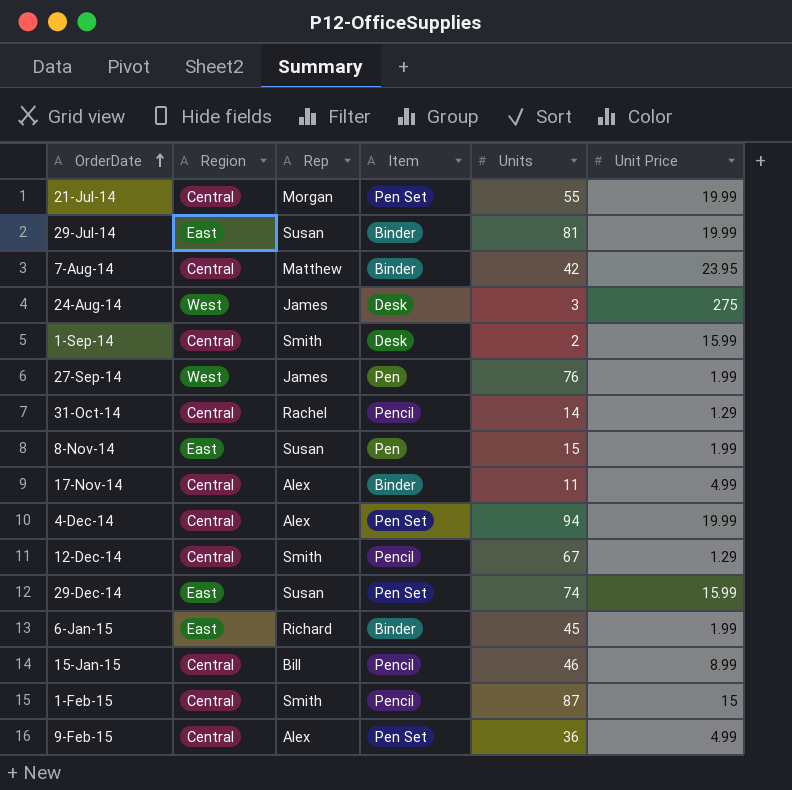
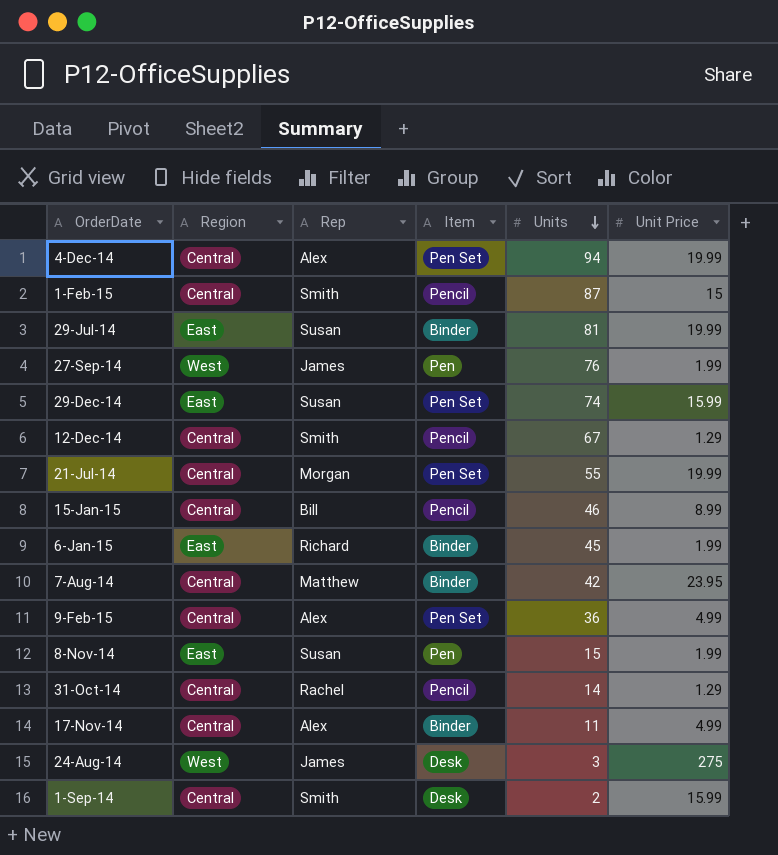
row order: OrderDate ascending -> Units descending

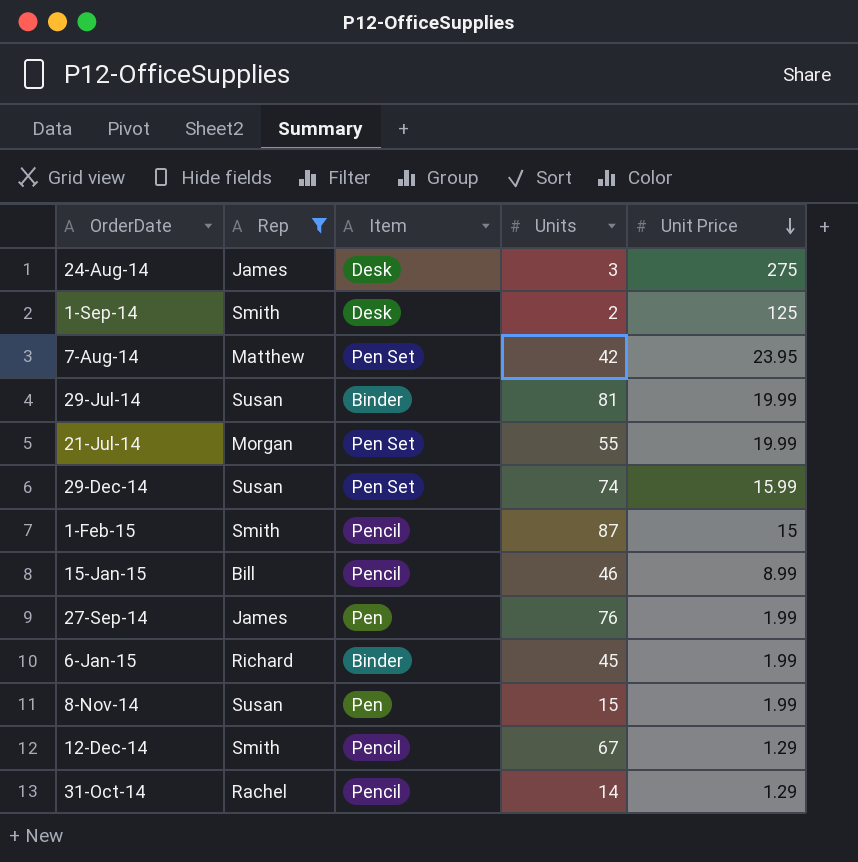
filter: none -> Rep != Alex
row order: Units descending -> Unit Price descending
column Region | position: 2 -> none
1-Sep-14 | Unit Price: 15.99 -> 125
7-Aug-14 | Item: Binder -> Pen Set

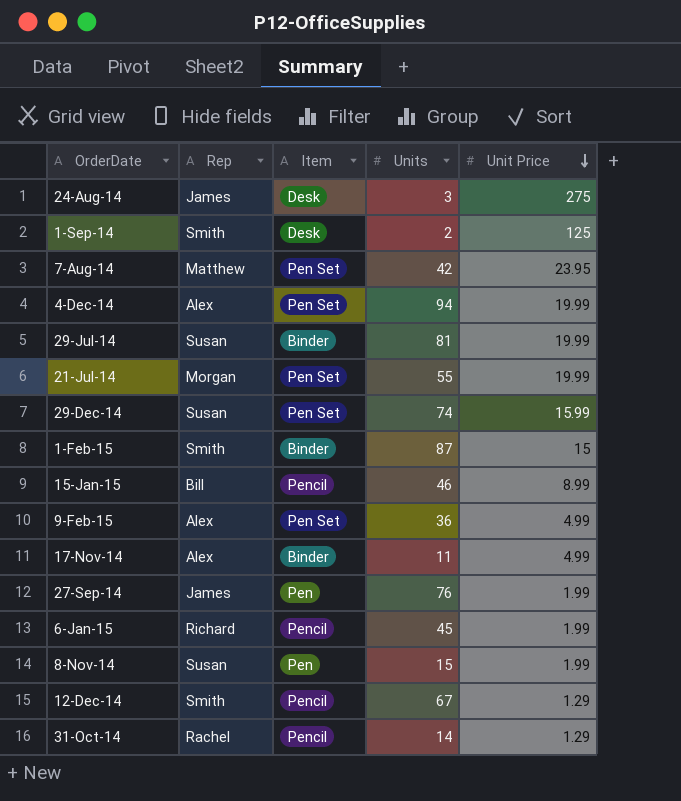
filter: Rep != Alex -> none
1-Feb-15 | Item: Pencil -> Binder
6-Jan-15 | Item: Binder -> Pencil

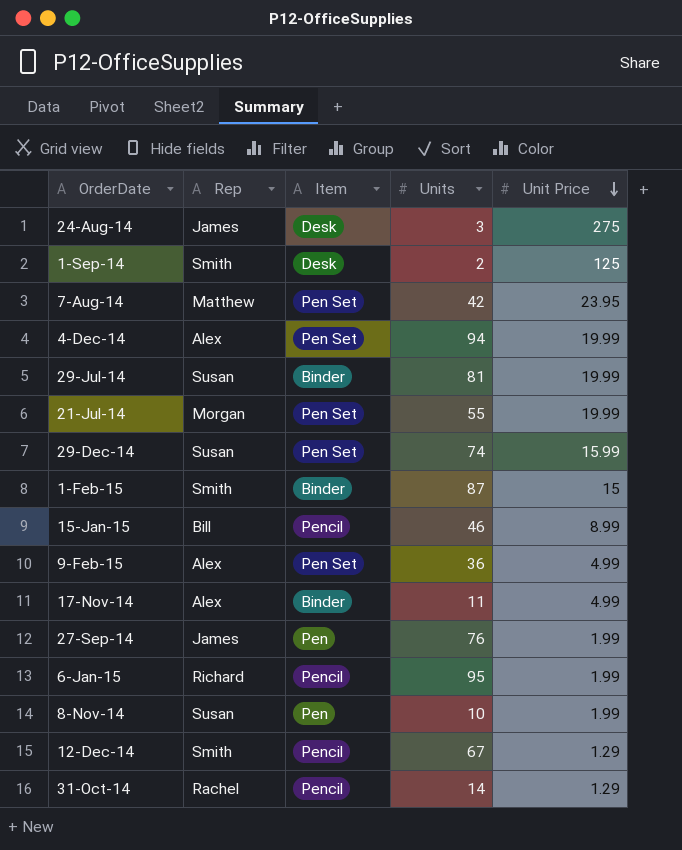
6-Jan-15 | Units: 45 -> 95
8-Nov-14 | Units: 15 -> 10

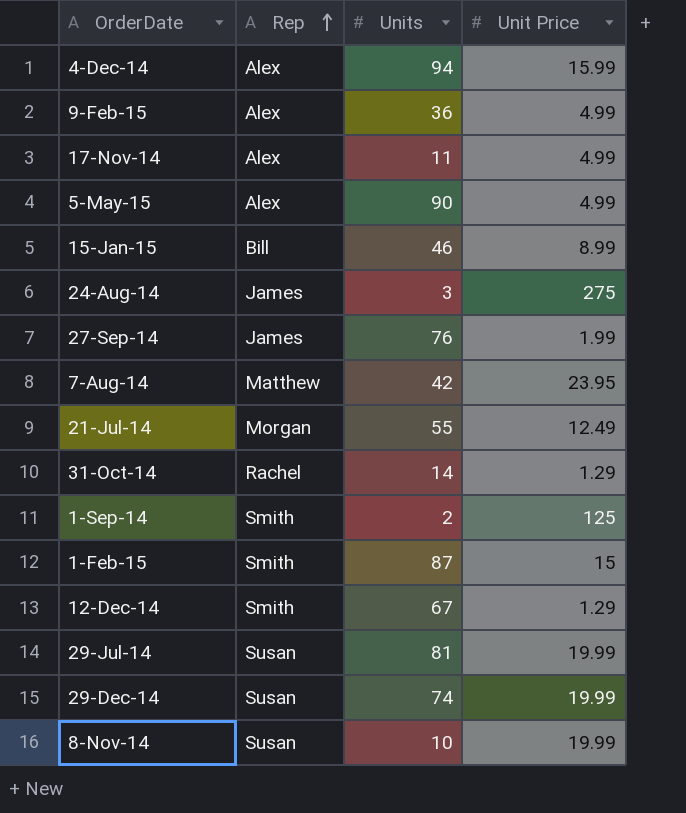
row order: Unit Price descending -> Rep ascending
column Item | position: 3 -> none
row 6-Jan-15: Richard | Pencil | 95 | 1.99 -> none
4-Dec-14 | Unit Price: 19.99 -> 15.99
row 5-May-15: none -> Alex | 90 | 4.99
21-Jul-14 | Unit Price: 19.99 -> 12.49
29-Dec-14 | Unit Price: 15.99 -> 19.99
8-Nov-14 | Unit Price: 1.99 -> 19.99

